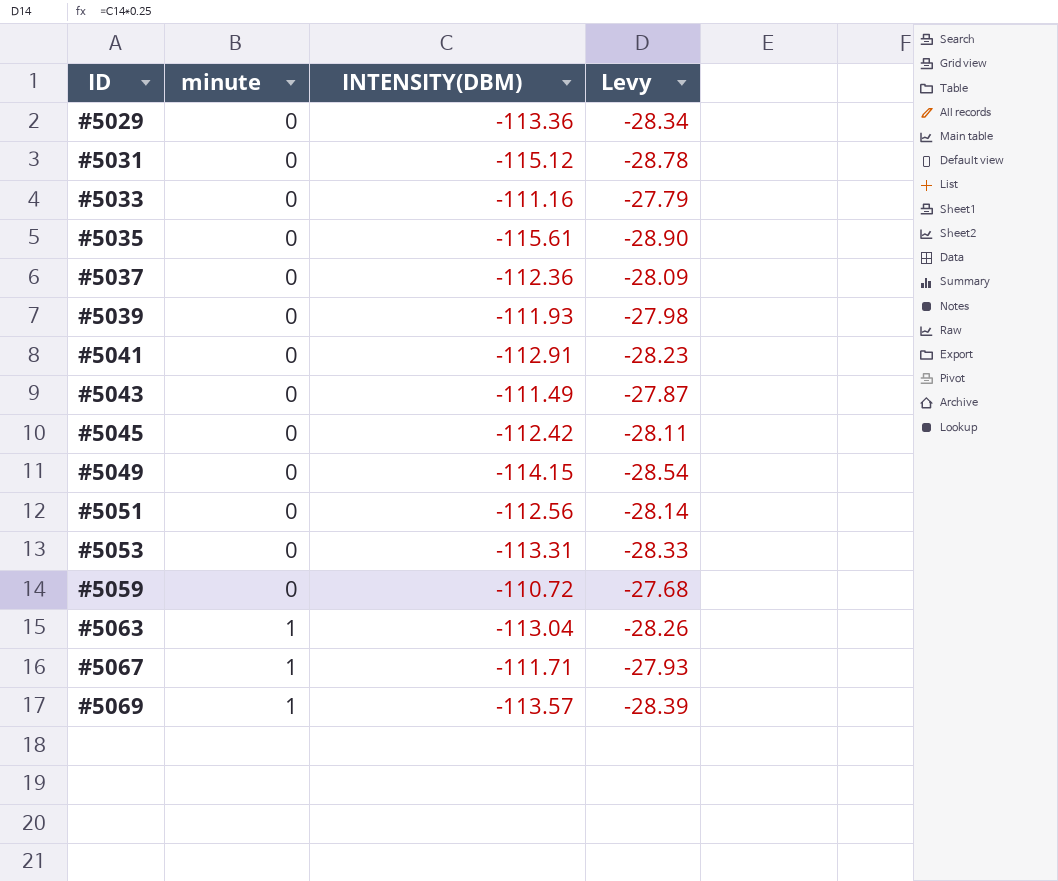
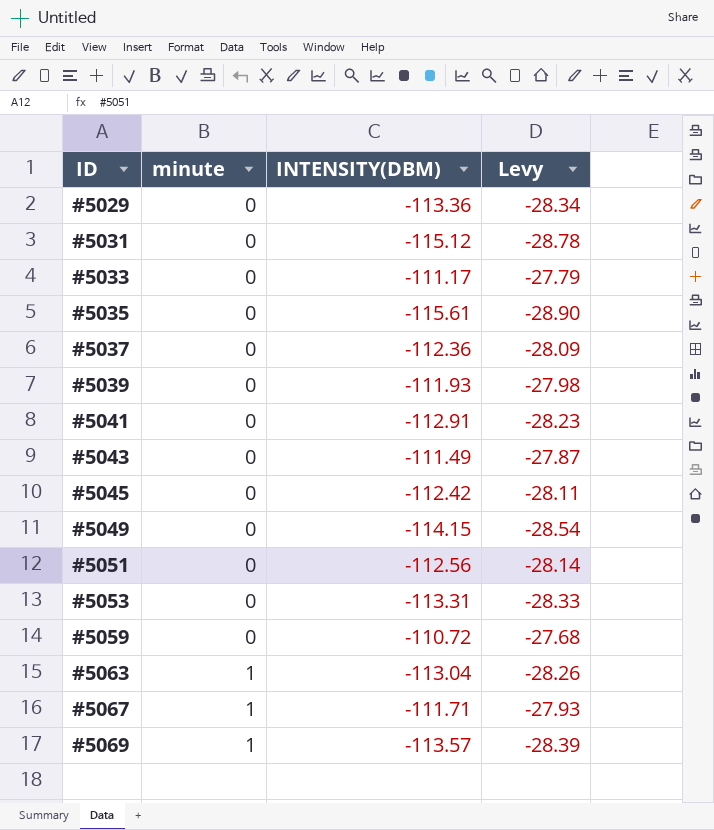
#5033 | INTENSITY(DBM): -111.16 -> -111.17

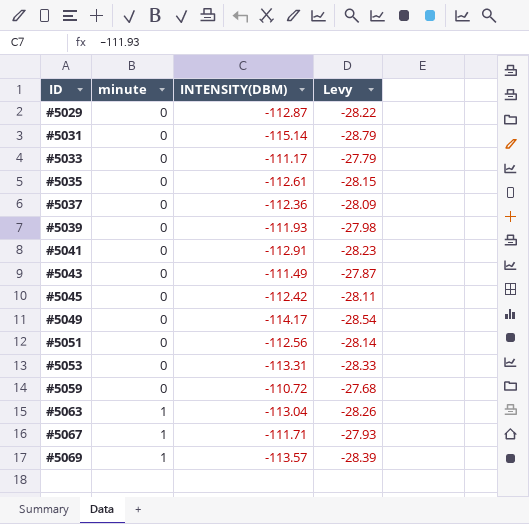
#5029 | INTENSITY(DBM): -113.36 -> -112.87
#5029 | Levy: -28.34 -> -28.22
#5031 | INTENSITY(DBM): -115.12 -> -115.14
#5031 | Levy: -28.78 -> -28.79
#5035 | INTENSITY(DBM): -115.61 -> -112.61
#5035 | Levy: -28.90 -> -28.15
#5049 | INTENSITY(DBM): -114.15 -> -114.17

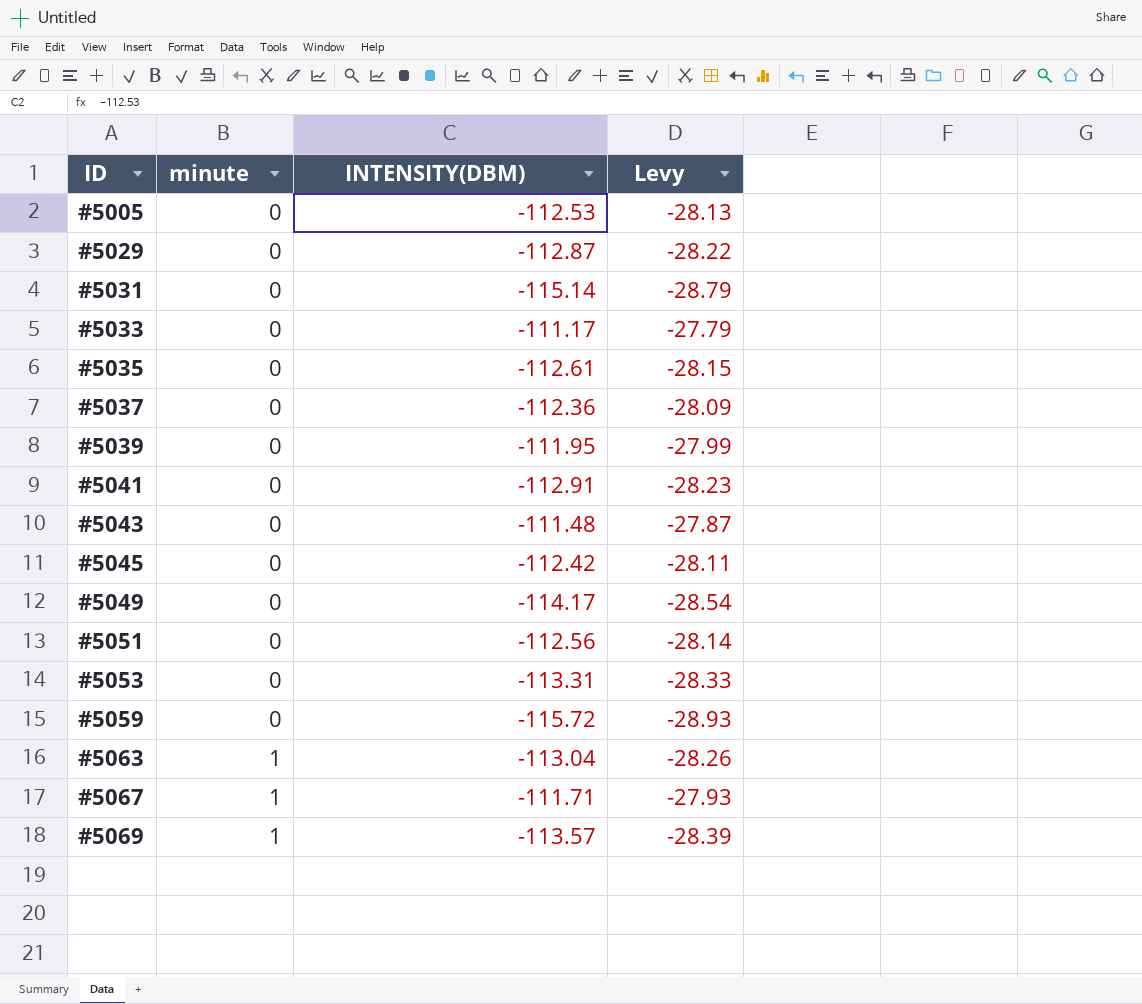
row #5005: none -> 0 | -112.53 | -28.13
#5039 | INTENSITY(DBM): -111.93 -> -111.95
#5039 | Levy: -27.98 -> -27.99
#5043 | INTENSITY(DBM): -111.49 -> -111.48
#5059 | INTENSITY(DBM): -110.72 -> -115.72
#5059 | Levy: -27.68 -> -28.93

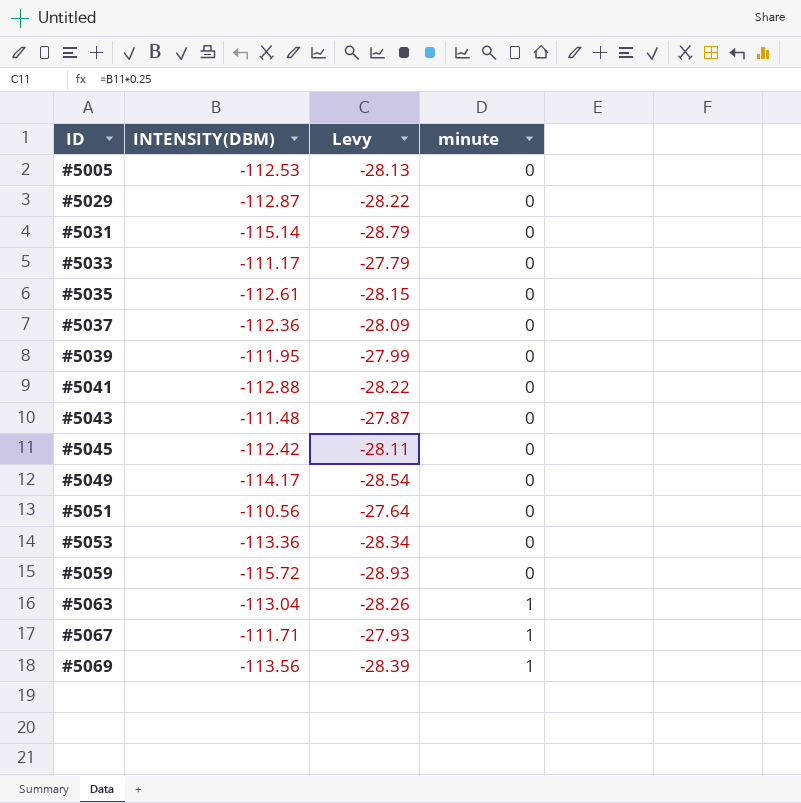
column minute | position: 2 -> 4
#5041 | INTENSITY(DBM): -112.91 -> -112.88
#5041 | Levy: -28.23 -> -28.22
#5051 | INTENSITY(DBM): -112.56 -> -110.56
#5051 | Levy: -28.14 -> -27.64
#5053 | INTENSITY(DBM): -113.31 -> -113.36
#5053 | Levy: -28.33 -> -28.34
#5069 | INTENSITY(DBM): -113.57 -> -113.56

